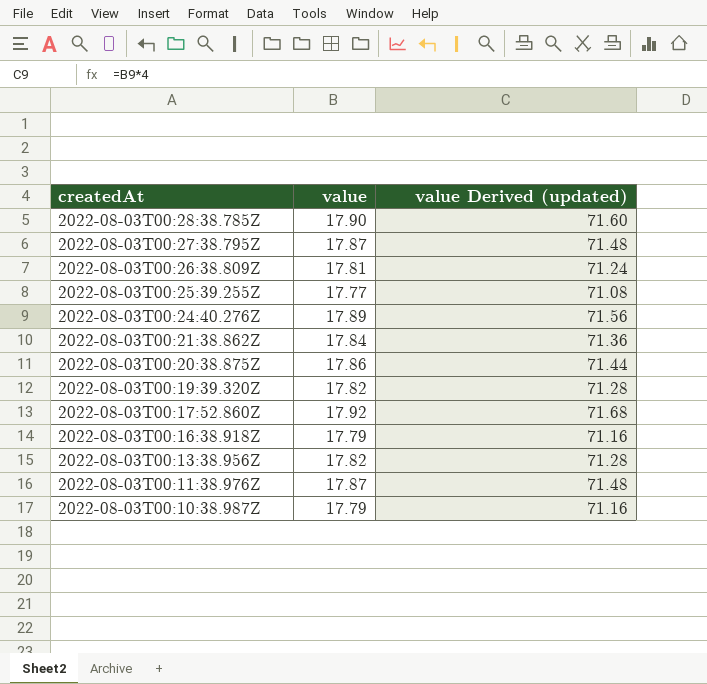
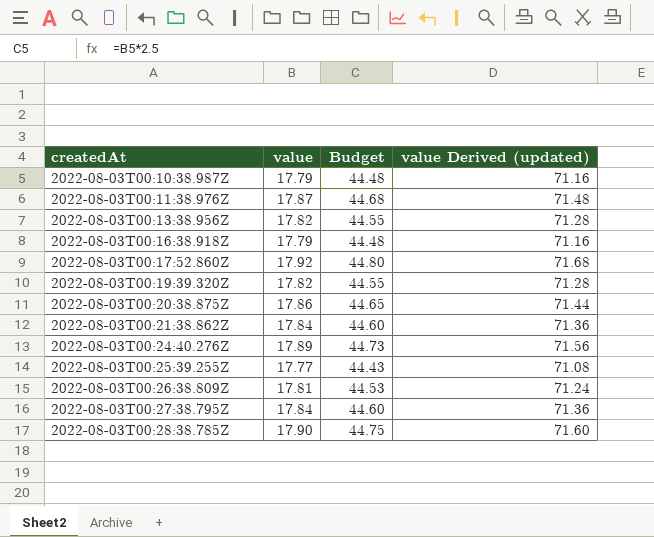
row order: createdAt descending -> createdAt ascending
column Budget | formula: none -> [value] * 2.5
2022-08-03T00:27:38.795Z | value: 17.87 -> 17.84
2022-08-03T00:27:38.795Z | value Derived (updated): 71.48 -> 71.36

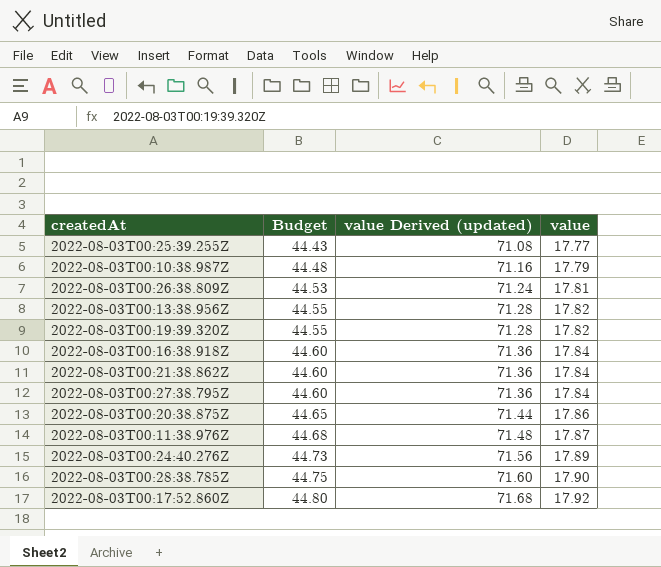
row order: createdAt ascending -> Budget ascending
column value | position: 2 -> 4
2022-08-03T00:16:38.918Z | Budget: 44.48 -> 44.60
2022-08-03T00:16:38.918Z | value Derived (updated): 71.16 -> 71.36
2022-08-03T00:16:38.918Z | value: 17.79 -> 17.84

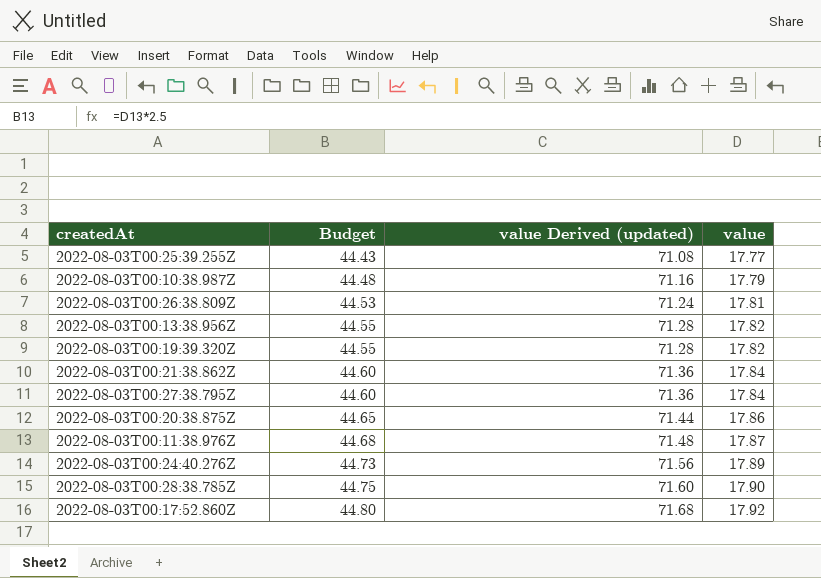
row 2022-08-03T00:16:38.918Z: 44.60 | 71.36 | 17.84 -> none

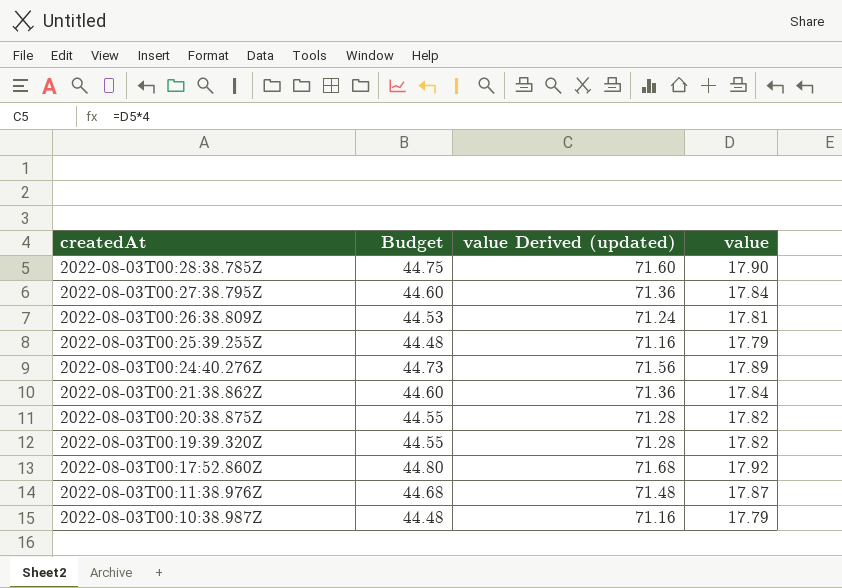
row order: Budget ascending -> createdAt descending
row 2022-08-03T00:13:38.956Z: 44.55 | 71.28 | 17.82 -> none
2022-08-03T00:25:39.255Z | Budget: 44.43 -> 44.48
2022-08-03T00:25:39.255Z | value Derived (updated): 71.08 -> 71.16
2022-08-03T00:25:39.255Z | value: 17.77 -> 17.79
2022-08-03T00:20:38.875Z | Budget: 44.65 -> 44.55
2022-08-03T00:20:38.875Z | value Derived (updated): 71.44 -> 71.28
2022-08-03T00:20:38.875Z | value: 17.86 -> 17.82

